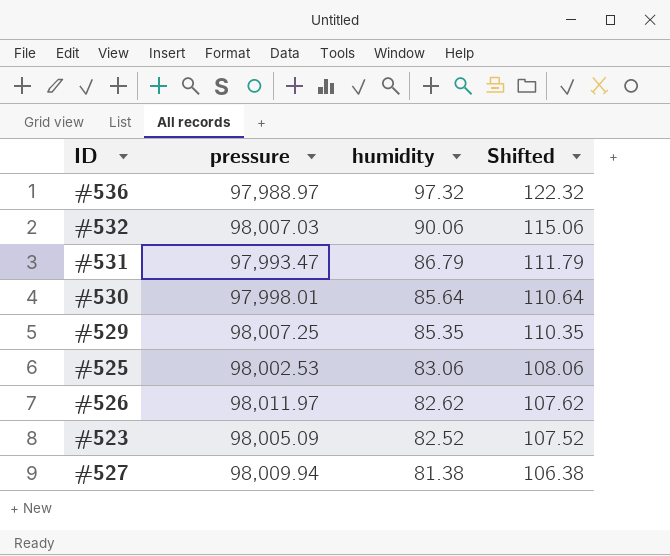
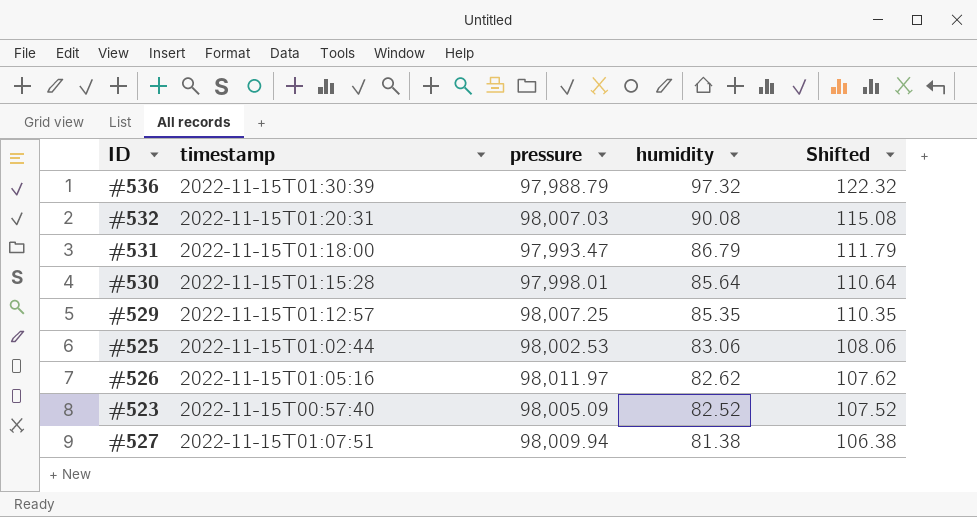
column timestamp | position: none -> 2
#536 | pressure: 97,988.97 -> 97,988.79
#532 | humidity: 90.06 -> 90.08
#532 | Shifted: 115.06 -> 115.08

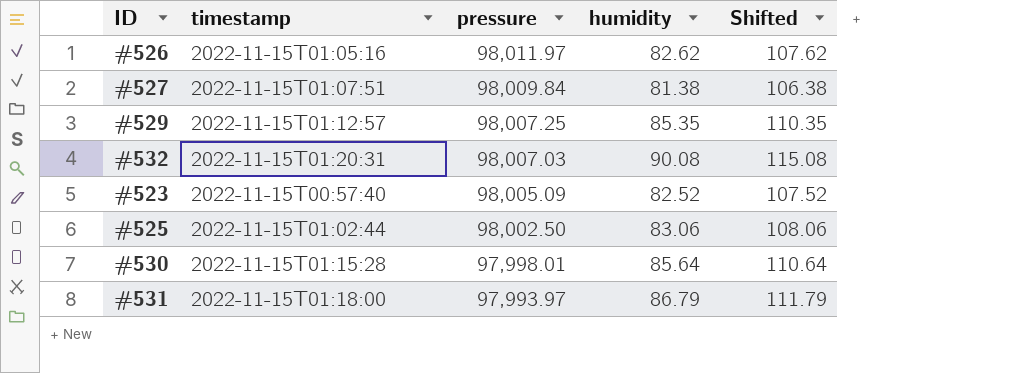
row order: humidity descending -> pressure descending
row #536: 2022-11-15T01:30:39 | 97,988.79 | 97.32 | 122.32 -> none
#527 | pressure: 98,009.94 -> 98,009.84
#525 | pressure: 98,002.53 -> 98,002.50
#531 | pressure: 97,993.47 -> 97,993.97

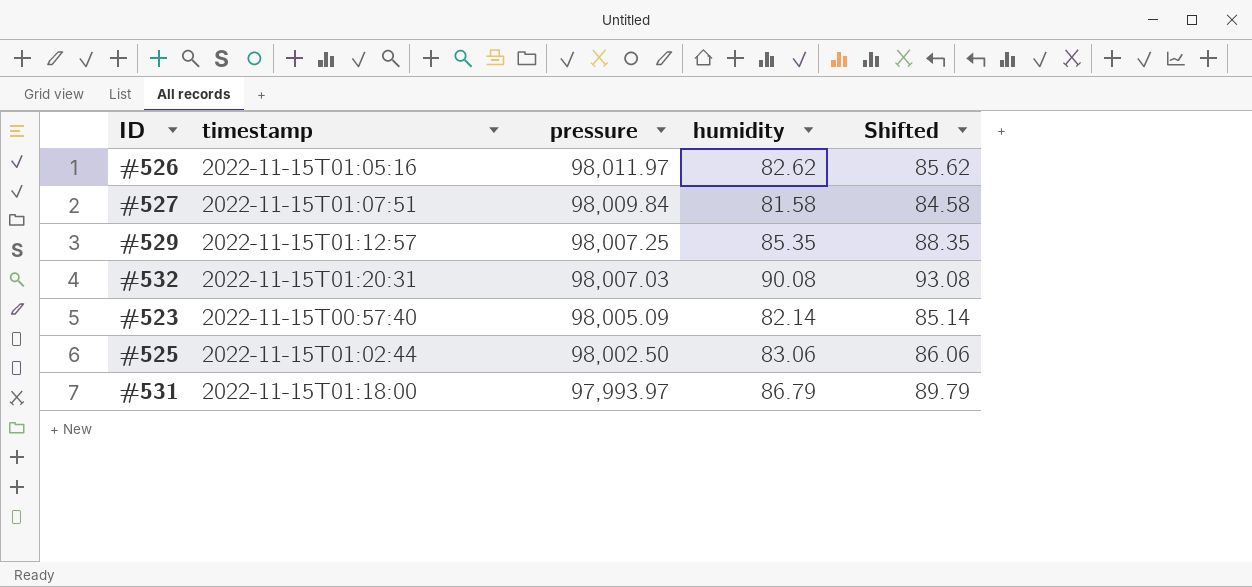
column Shifted | formula: [humidity] + 25 -> [humidity] + 3
row #530: 2022-11-15T01:15:28 | 97,998.01 | 85.64 | 110.64 -> none
#527 | humidity: 81.38 -> 81.58
#523 | humidity: 82.52 -> 82.14

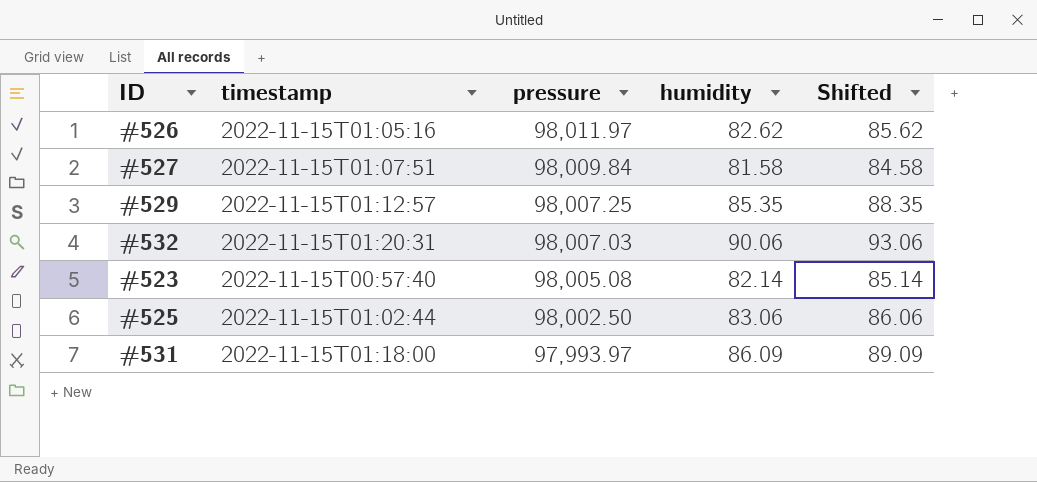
#532 | humidity: 90.08 -> 90.06
#532 | Shifted: 93.08 -> 93.06
#523 | pressure: 98,005.09 -> 98,005.08
#531 | humidity: 86.79 -> 86.09
#531 | Shifted: 89.79 -> 89.09

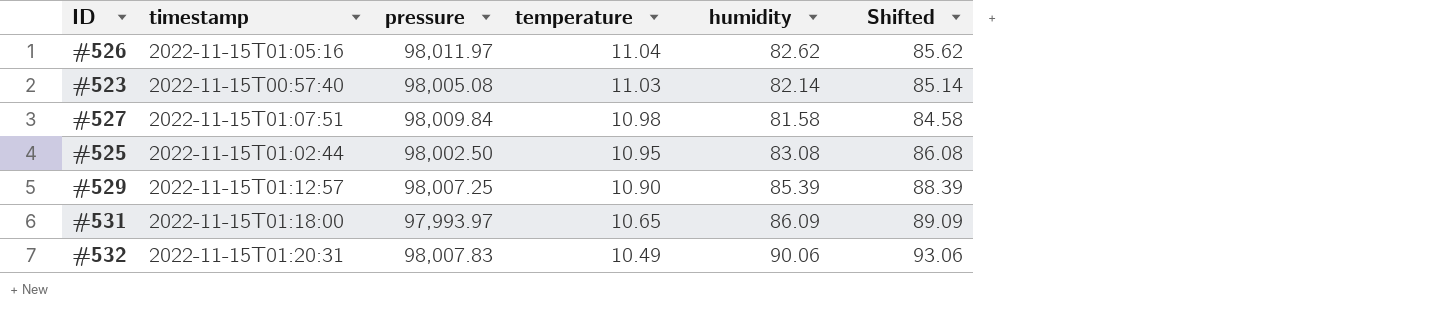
row order: pressure descending -> temperature descending
column temperature | position: none -> 4
#525 | humidity: 83.06 -> 83.08
#525 | Shifted: 86.06 -> 86.08
#529 | humidity: 85.35 -> 85.39
#529 | Shifted: 88.35 -> 88.39
#532 | pressure: 98,007.03 -> 98,007.83

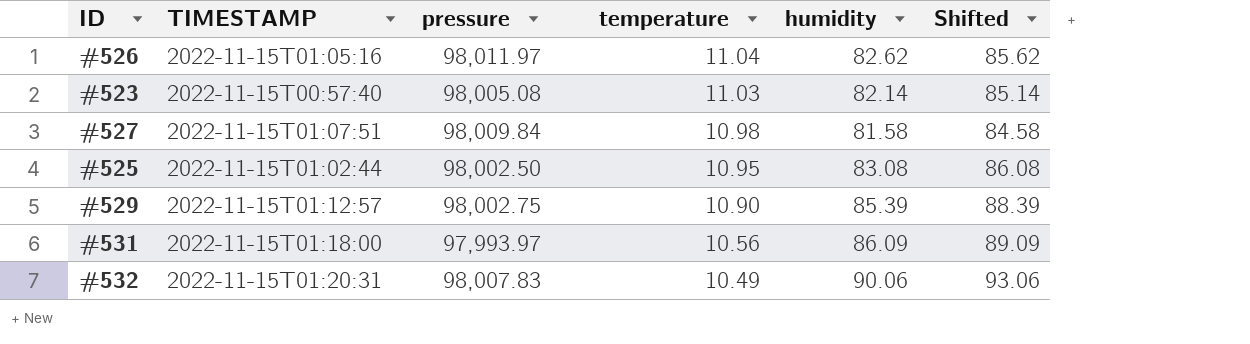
column name: timestamp -> TIMESTAMP
#529 | pressure: 98,007.25 -> 98,002.75
#531 | temperature: 10.65 -> 10.56

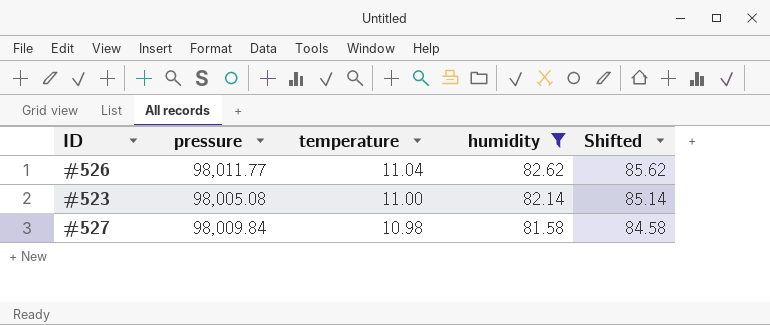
filter: none -> humidity <= 82.62
column TIMESTAMP | position: 2 -> none
#526 | pressure: 98,011.97 -> 98,011.77
#523 | temperature: 11.03 -> 11.00

